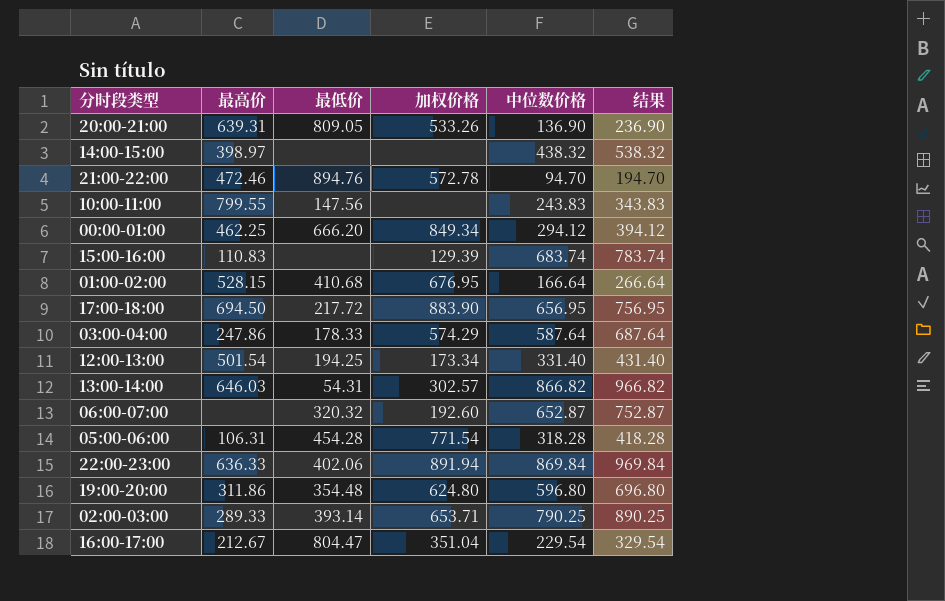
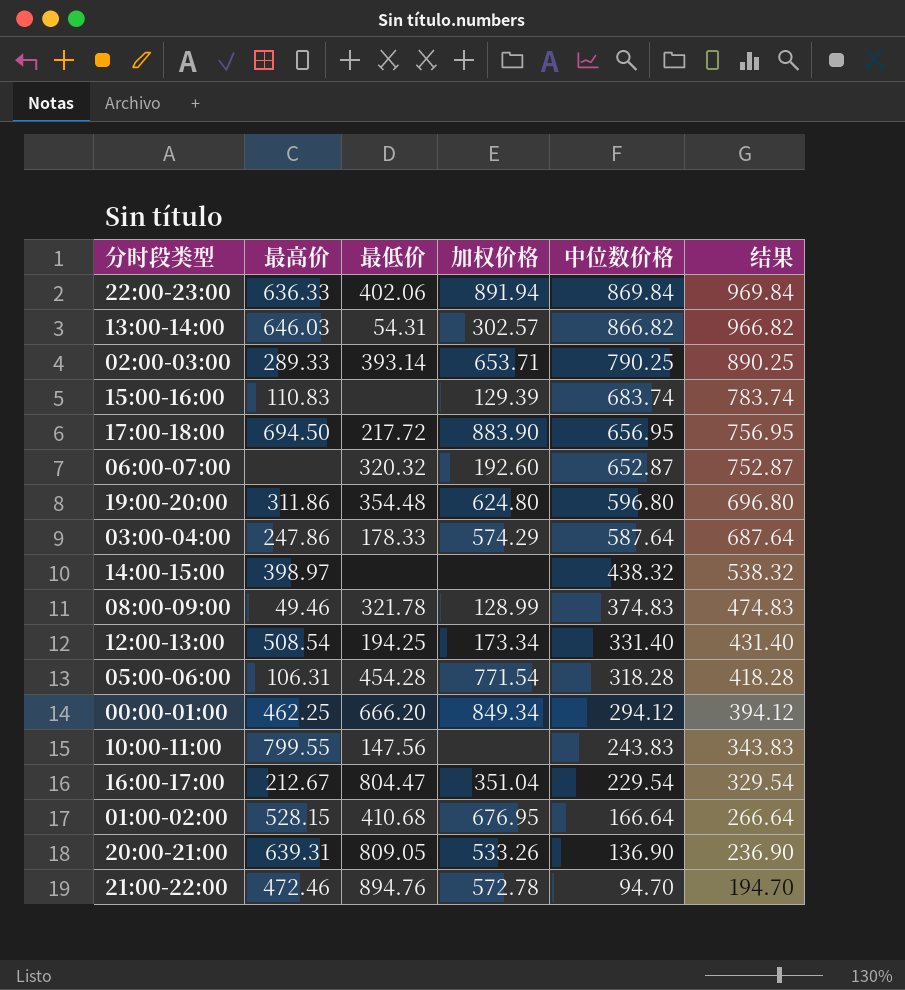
row order: none -> 中位数价格 descending
row 08:00-09:00: none -> 49.46 | 321.78 | 128.99 | 374.83 | 474.83
12:00-13:00 | 最高价: 501.54 -> 508.54

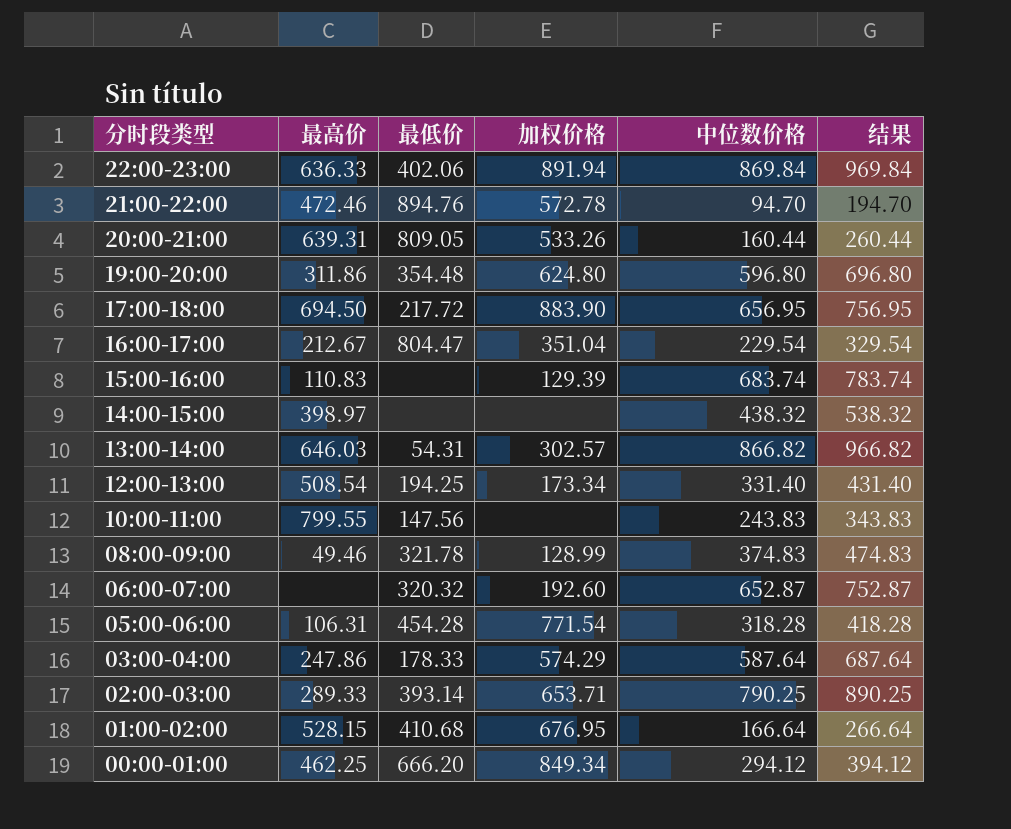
row order: 中位数价格 descending -> 分时段类型 descending
20:00-21:00 | 中位数价格: 136.90 -> 160.44
20:00-21:00 | 结果: 236.90 -> 260.44

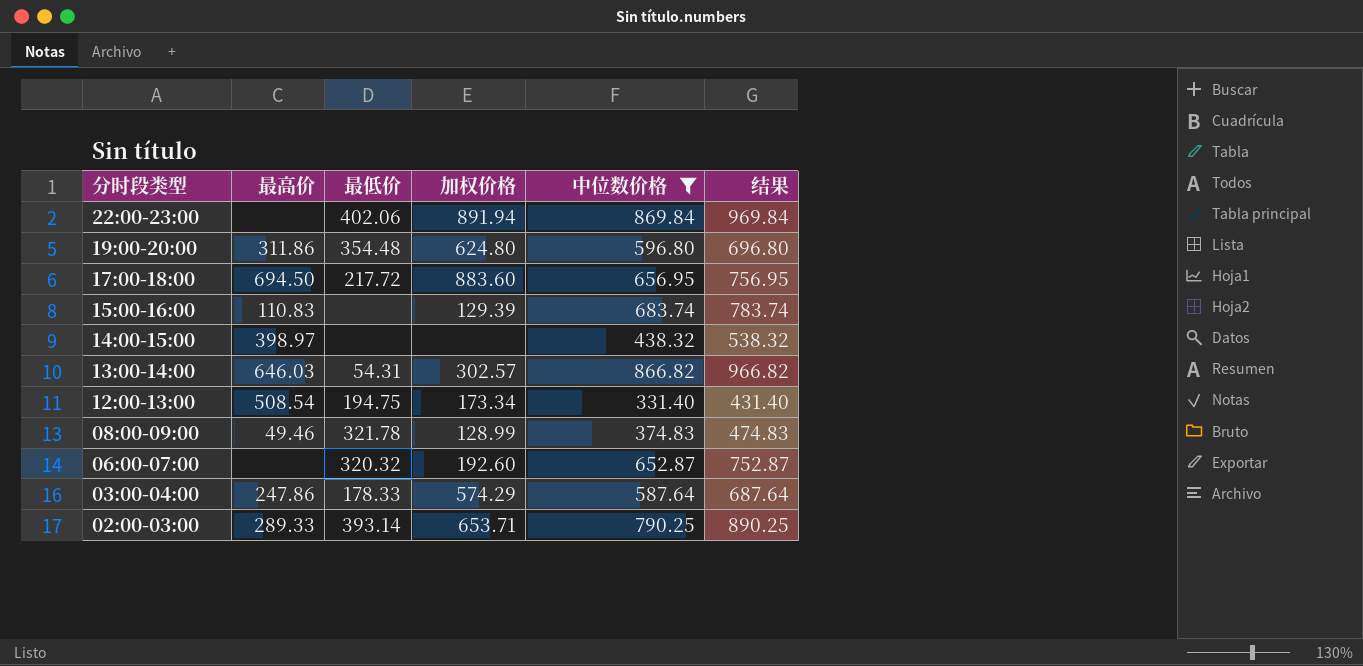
filter: none -> 中位数价格 >= 331.40
22:00-23:00 | 最高价: 636.33 -> none
17:00-18:00 | 加权价格: 883.90 -> 883.60
12:00-13:00 | 最低价: 194.25 -> 194.75

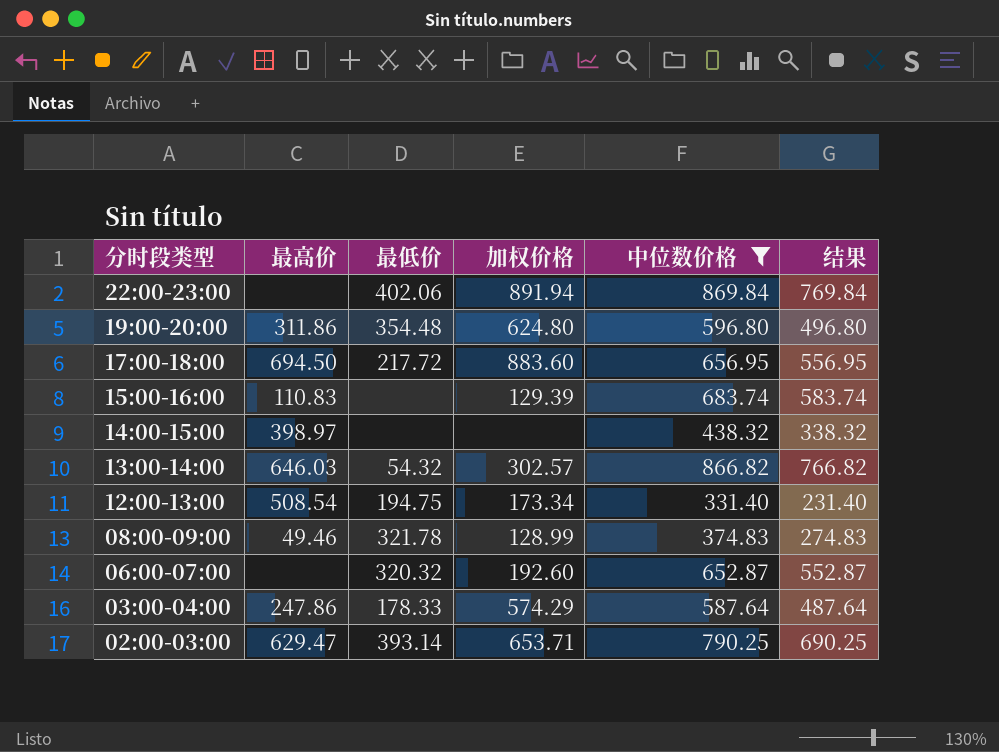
column 结果 | formula: [中位数价格] + 100 -> [中位数价格] - 100
13:00-14:00 | 最低价: 54.31 -> 54.32
02:00-03:00 | 最高价: 289.33 -> 629.47

